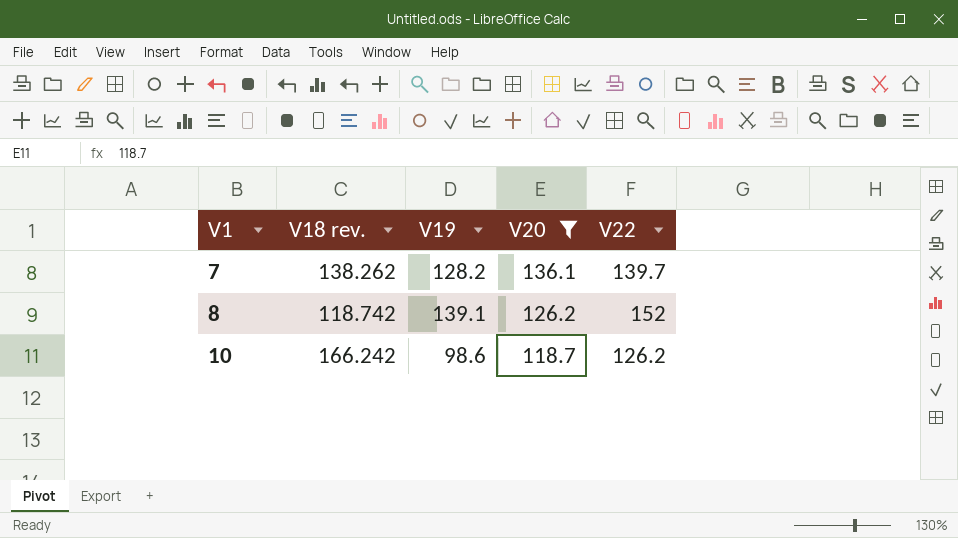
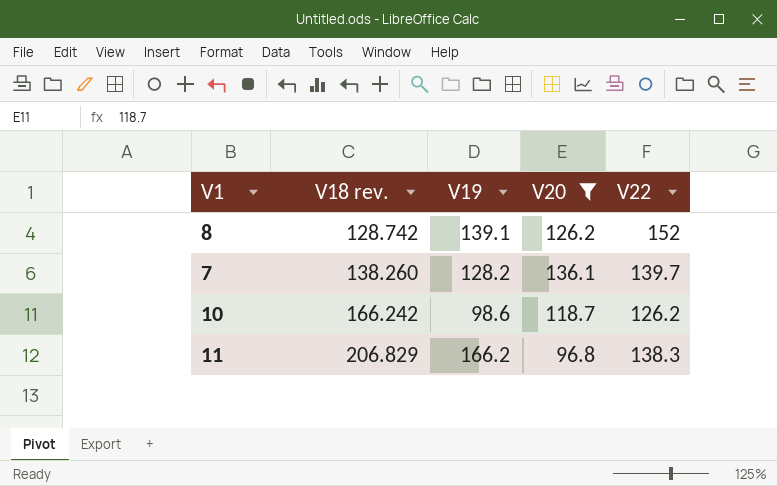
row order: V1 ascending -> V18 rev. ascending
8 | V18 rev.: 118.742 -> 128.742
7 | V18 rev.: 138.262 -> 138.260
row 11: none -> 206.829 | 166.2 | 96.8 | 138.3

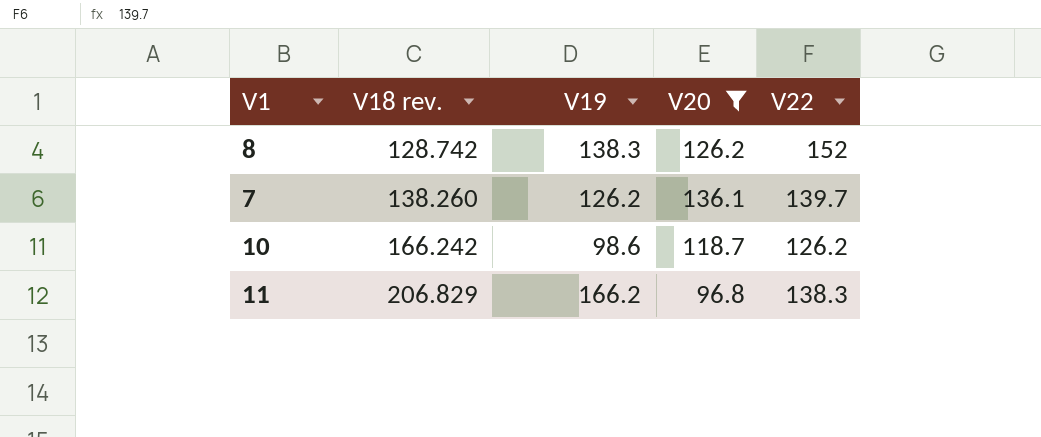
8 | V19: 139.1 -> 138.3
7 | V19: 128.2 -> 126.2

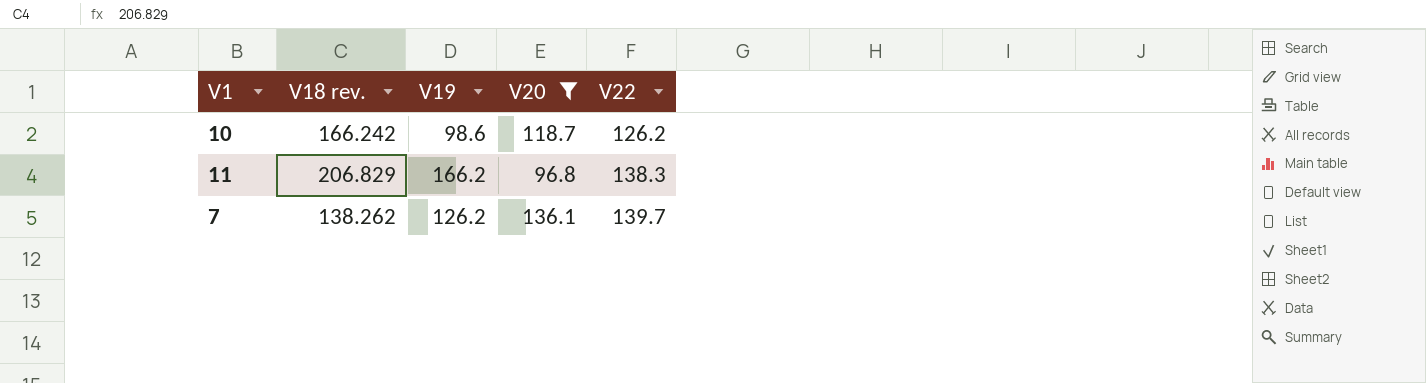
row order: V18 rev. ascending -> V22 ascending
row 8: 128.742 | 138.3 | 126.2 | 152 -> none
7 | V18 rev.: 138.260 -> 138.262

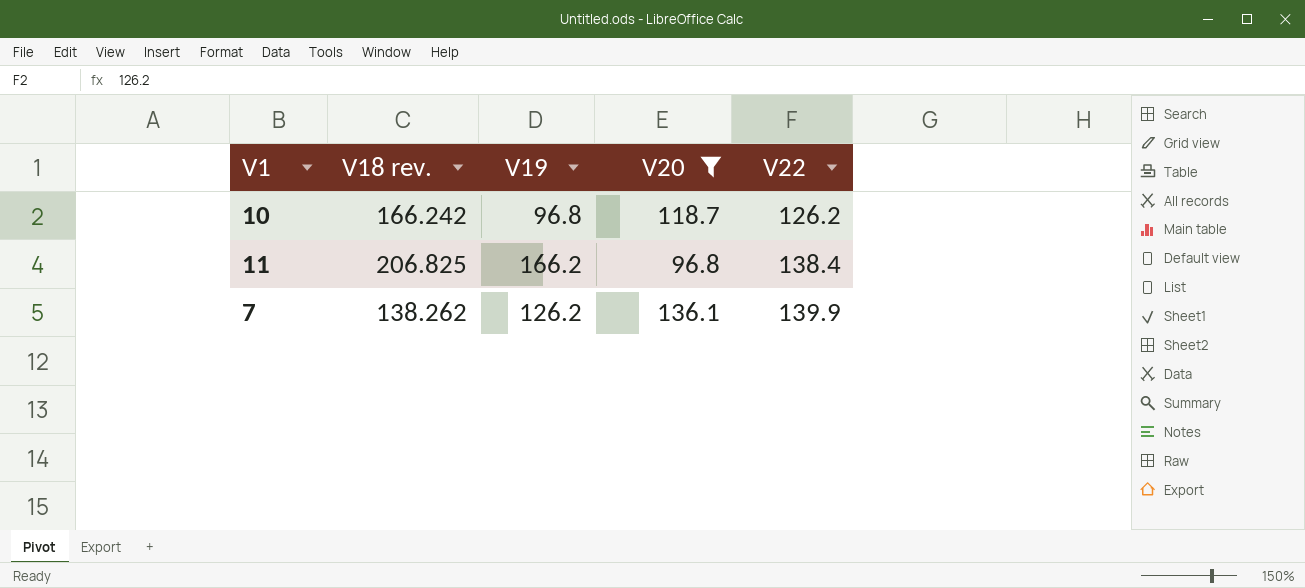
10 | V19: 98.6 -> 96.8
11 | V18 rev.: 206.829 -> 206.825
11 | V22: 138.3 -> 138.4
7 | V22: 139.7 -> 139.9

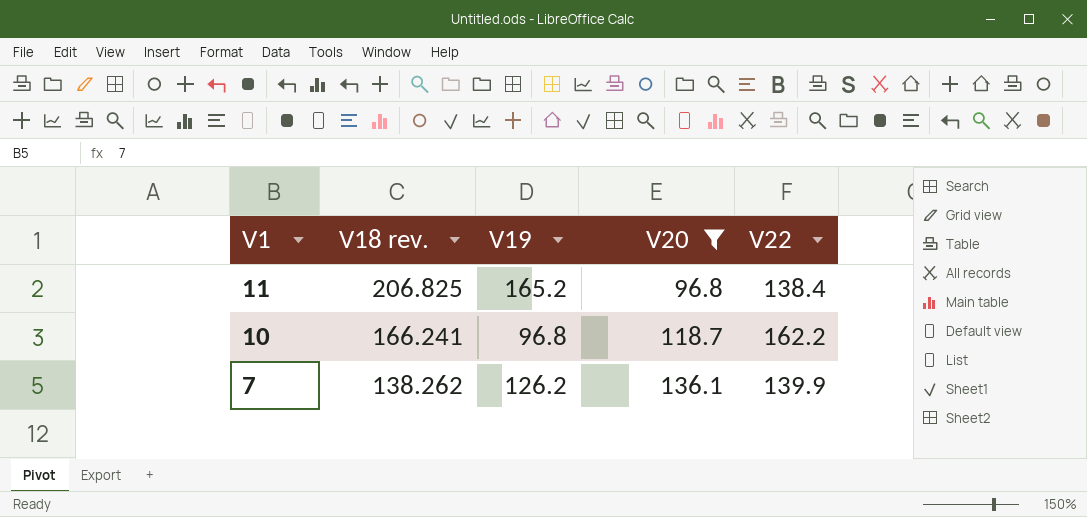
row order: V22 ascending -> V1 descending
11 | V19: 166.2 -> 165.2
10 | V18 rev.: 166.242 -> 166.241
10 | V22: 126.2 -> 162.2

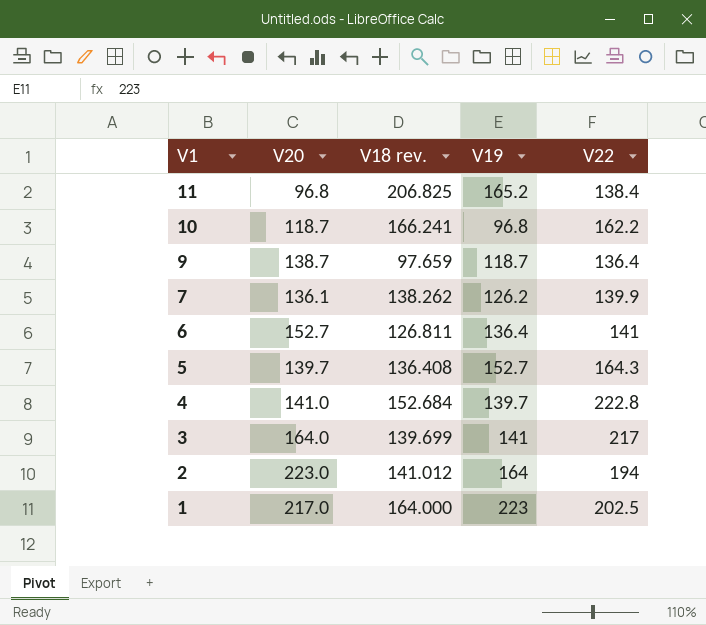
filter: V20 <= 136.1 -> none
column V20 | position: 4 -> 2

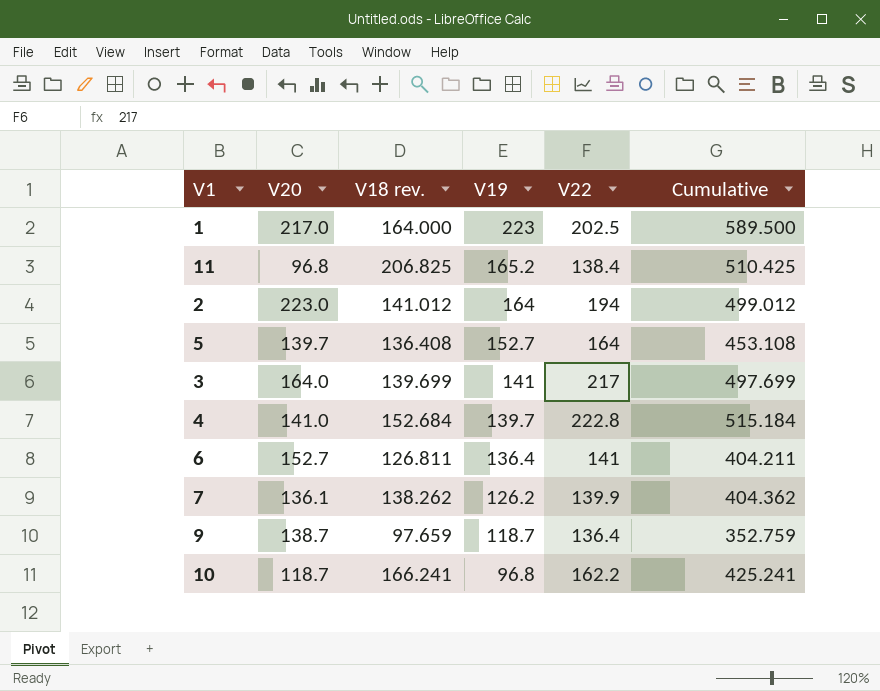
row order: V1 descending -> V19 descending
column Cumulative | formula: none -> [V18 rev.] + [V19] + [V22]
5 | V22: 164.3 -> 164

